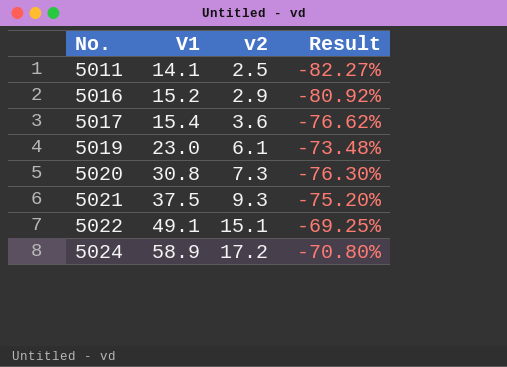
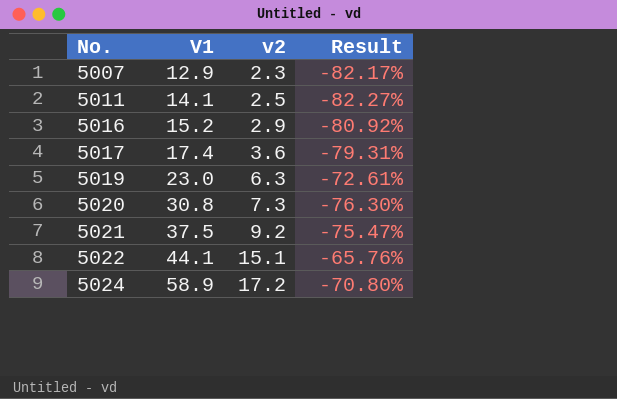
row 5007: none -> 12.9 | 2.3 | -82.17%
5017 | V1: 15.4 -> 17.4
5017 | Result: -76.62% -> -79.31%
5019 | v2: 6.1 -> 6.3
5019 | Result: -73.48% -> -72.61%
5021 | v2: 9.3 -> 9.2
5021 | Result: -75.20% -> -75.47%
5022 | V1: 49.1 -> 44.1
5022 | Result: -69.25% -> -65.76%

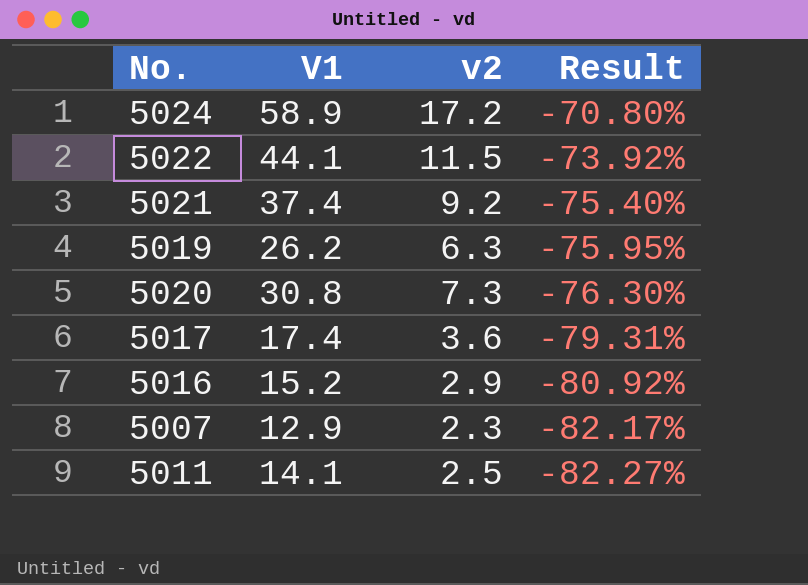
row order: No. ascending -> Result descending
5022 | v2: 15.1 -> 11.5
5022 | Result: -65.76% -> -73.92%
5021 | V1: 37.5 -> 37.4
5021 | Result: -75.47% -> -75.40%
5019 | V1: 23.0 -> 26.2
5019 | Result: -72.61% -> -75.95%

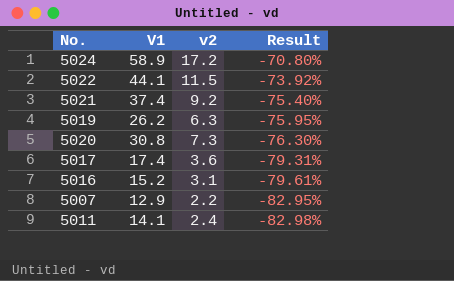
5016 | v2: 2.9 -> 3.1
5016 | Result: -80.92% -> -79.61%
5007 | v2: 2.3 -> 2.2
5007 | Result: -82.17% -> -82.95%
5011 | v2: 2.5 -> 2.4
5011 | Result: -82.27% -> -82.98%

